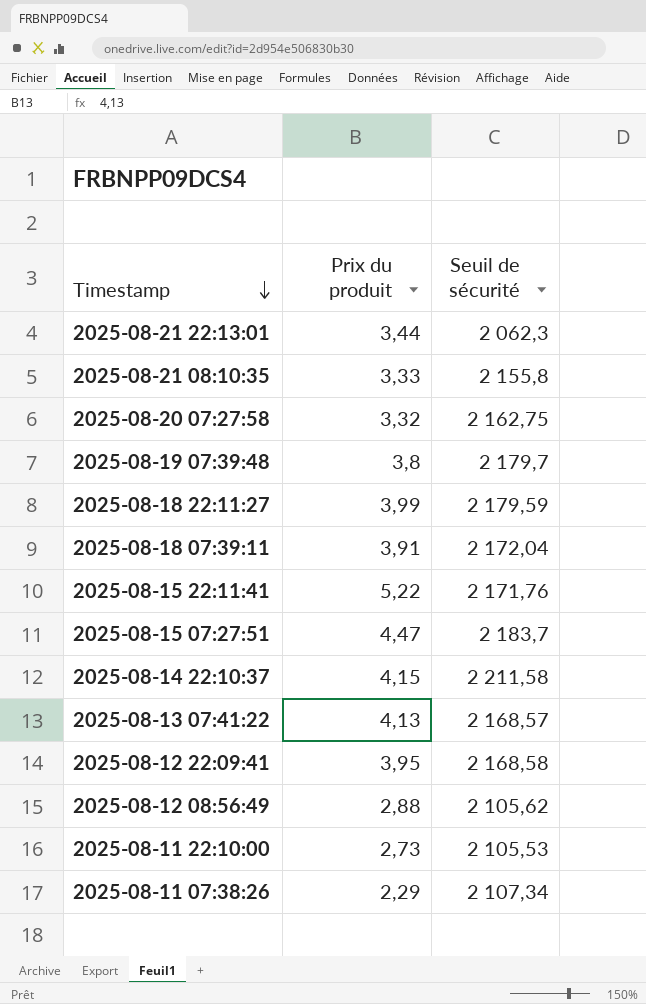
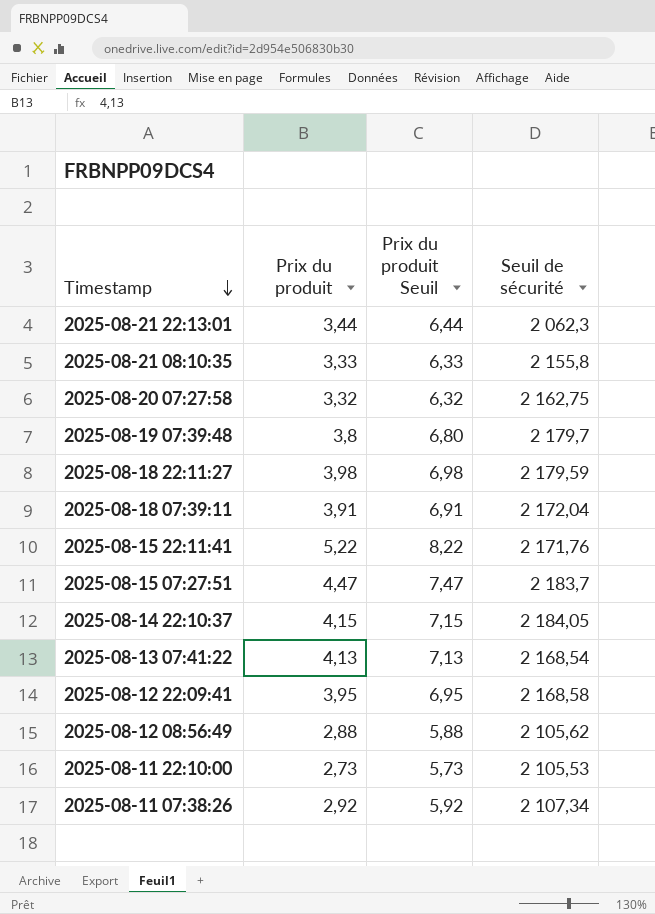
column Prix du produit Seuil | formula: none -> [Prix du produit] + 3
2025-08-18 22:11:27 | Prix du produit: 3,99 -> 3,98
2025-08-14 22:10:37 | Seuil de sécurité: 2 211,58 -> 2 184,05
2025-08-13 07:41:22 | Seuil de sécurité: 2 168,57 -> 2 168,54
2025-08-11 07:38:26 | Prix du produit: 2,29 -> 2,92

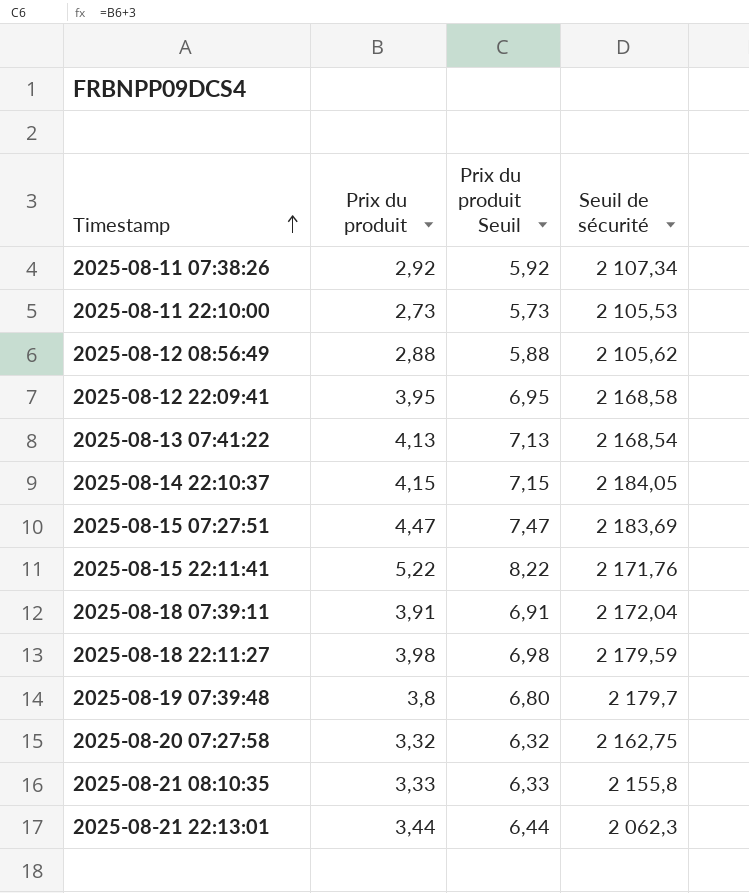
row order: Timestamp descending -> Timestamp ascending
2025-08-15 07:27:51 | Seuil de sécurité: 2 183,7 -> 2 183,69

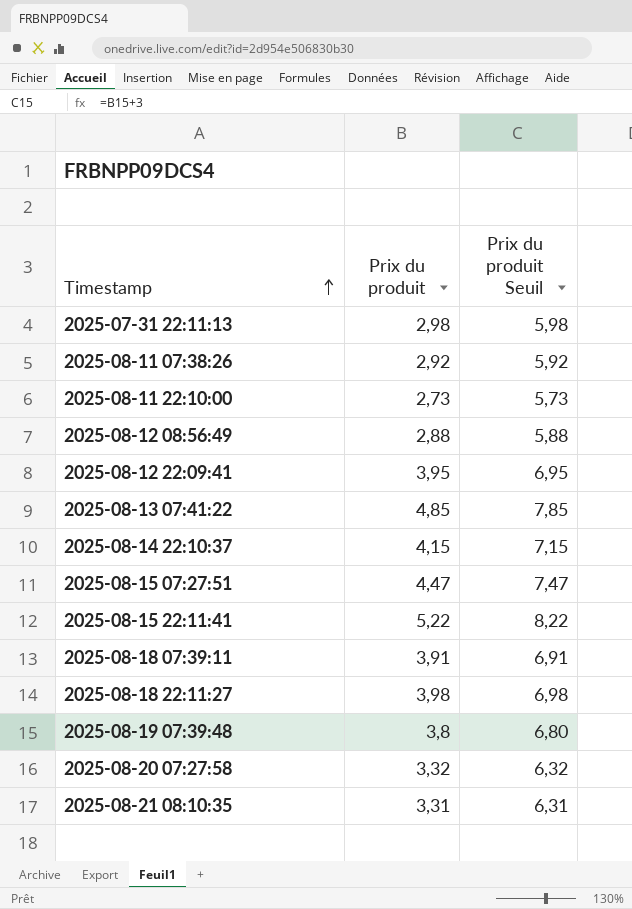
column Seuil de sécurité | position: 4 -> none
row 2025-08-21 22:13:01: 3,44 | 6,44 | 2 062,3 -> none
row 2025-07-31 22:11:13: none -> 2,98 | 5,98
2025-08-13 07:41:22 | Prix du produit: 4,13 -> 4,85
2025-08-13 07:41:22 | Prix du produit Seuil: 7,13 -> 7,85
2025-08-21 08:10:35 | Prix du produit: 3,33 -> 3,31
2025-08-21 08:10:35 | Prix du produit Seuil: 6,33 -> 6,31

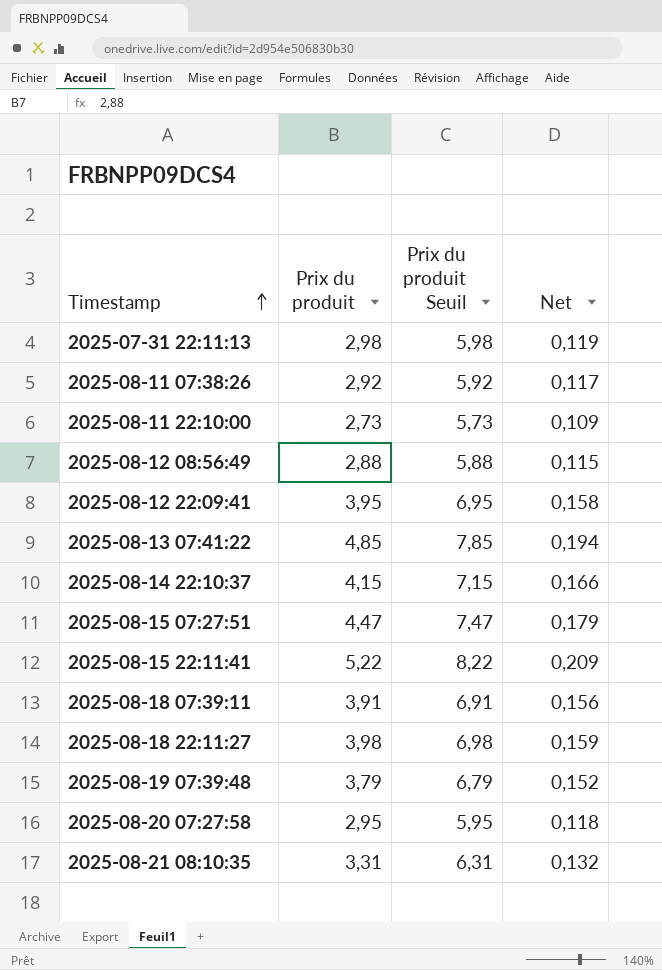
column Net | formula: none -> [Prix du produit] * 0,04
2025-08-19 07:39:48 | Prix du produit: 3,8 -> 3,79
2025-08-19 07:39:48 | Prix du produit Seuil: 6,80 -> 6,79
2025-08-20 07:27:58 | Prix du produit: 3,32 -> 2,95
2025-08-20 07:27:58 | Prix du produit Seuil: 6,32 -> 5,95

